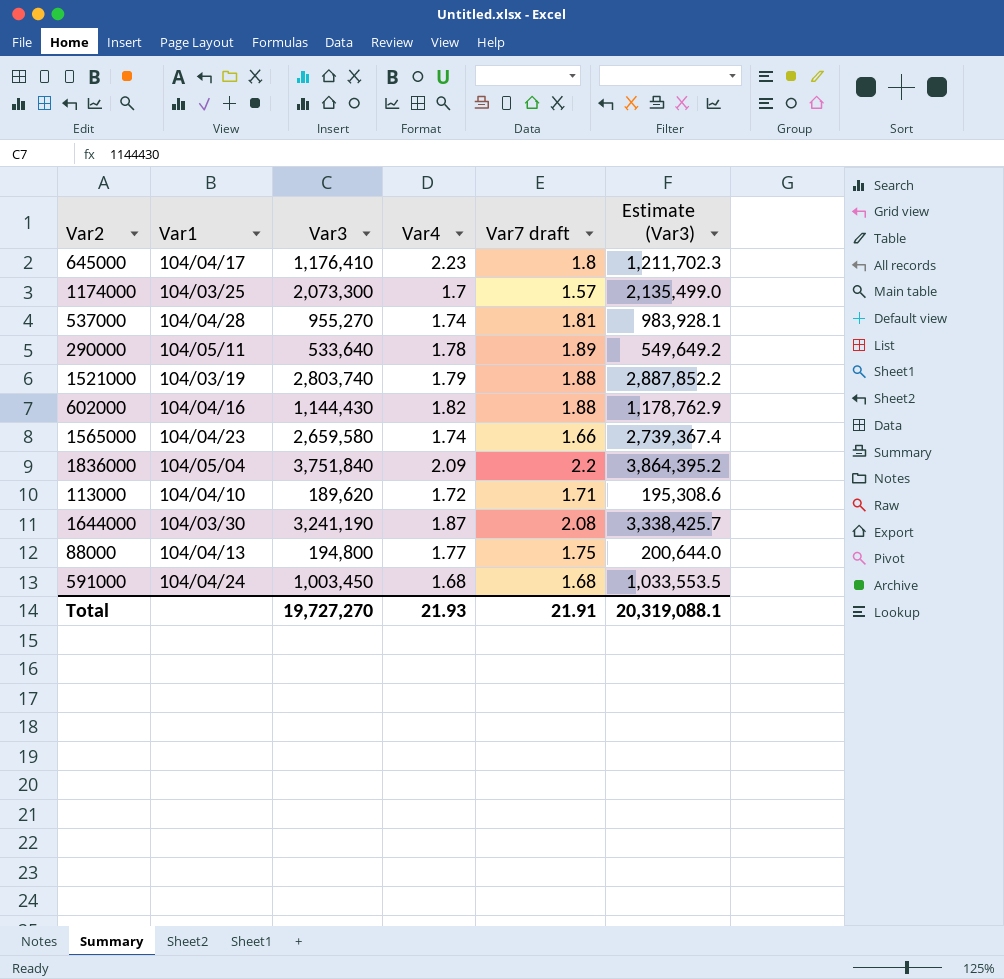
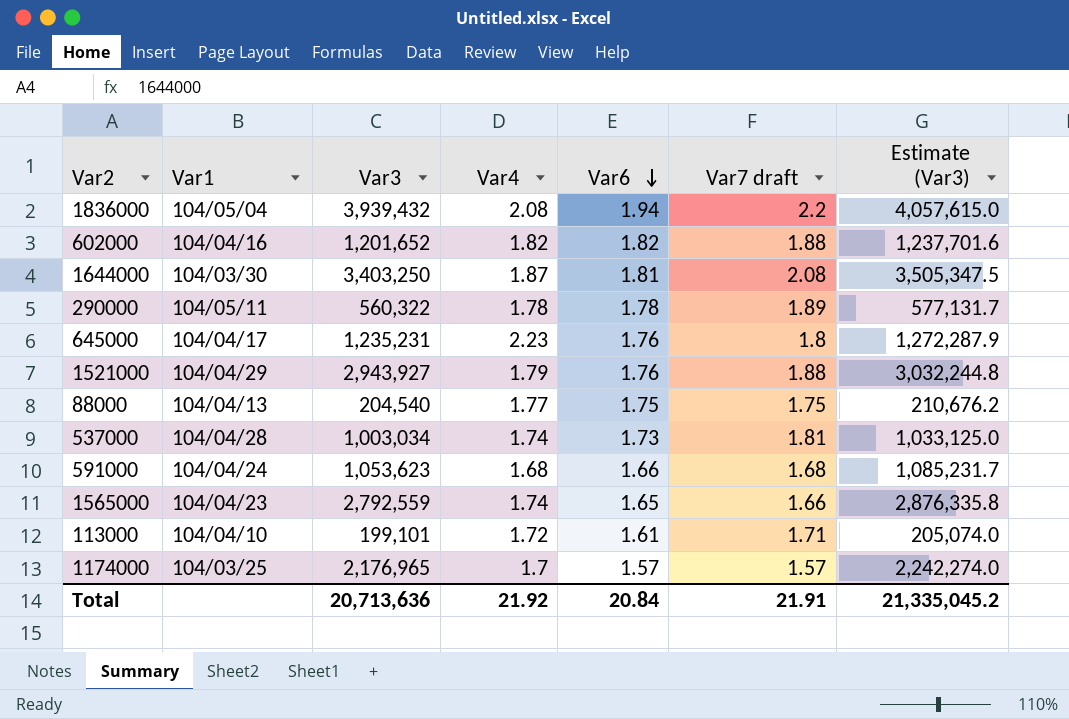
row order: none -> Var6 descending
column Var6 | position: none -> 5
1836000 | Var3: 3,751,840 -> 3,939,432
1836000 | Var4: 2.09 -> 2.08
1836000 | Estimate (Var3): 3,864,395.2 -> 4,057,615.0
602000 | Var3: 1,144,430 -> 1,201,652
602000 | Estimate (Var3): 1,178,762.9 -> 1,237,701.6
1644000 | Var3: 3,241,190 -> 3,403,250
1644000 | Estimate (Var3): 3,338,425.7 -> 3,505,347.5
290000 | Var3: 533,640 -> 560,322
290000 | Estimate (Var3): 549,649.2 -> 577,131.7
645000 | Var3: 1,176,410 -> 1,235,231
645000 | Estimate (Var3): 1,211,702.3 -> 1,272,287.9
1521000 | Var1: 104/03/19 -> 104/04/29
1521000 | Var3: 2,803,740 -> 2,943,927
1521000 | Estimate (Var3): 2,887,852.2 -> 3,032,244.8
88000 | Var3: 194,800 -> 204,540
88000 | Estimate (Var3): 200,644.0 -> 210,676.2
537000 | Var3: 955,270 -> 1,003,034
537000 | Estimate (Var3): 983,928.1 -> 1,033,125.0
591000 | Var3: 1,003,450 -> 1,053,623
591000 | Estimate (Var3): 1,033,553.5 -> 1,085,231.7
1565000 | Var3: 2,659,580 -> 2,792,559
1565000 | Estimate (Var3): 2,739,367.4 -> 2,876,335.8
113000 | Var3: 189,620 -> 199,101
113000 | Estimate (Var3): 195,308.6 -> 205,074.0
1174000 | Var3: 2,073,300 -> 2,176,965
1174000 | Estimate (Var3): 2,135,499.0 -> 2,242,274.0
Total | Var3: 19,727,270 -> 20,713,636
Total | Var4: 21.93 -> 21.92
Total | Estimate (Var3): 20,319,088.1 -> 21,335,045.2

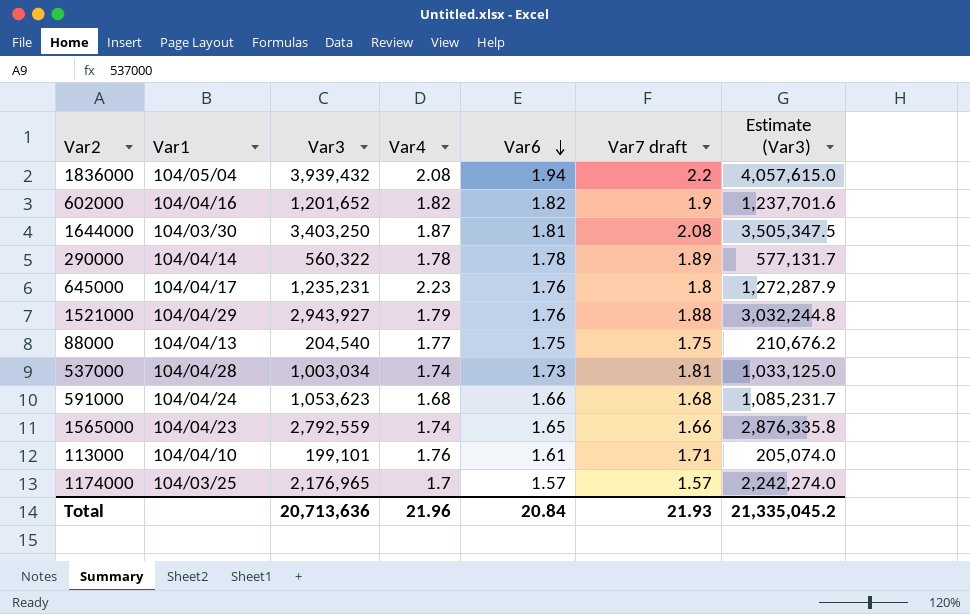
602000 | Var7 draft: 1.88 -> 1.9
290000 | Var1: 104/05/11 -> 104/04/14
113000 | Var4: 1.72 -> 1.76
Total | Var4: 21.92 -> 21.96
Total | Var7 draft: 21.91 -> 21.93

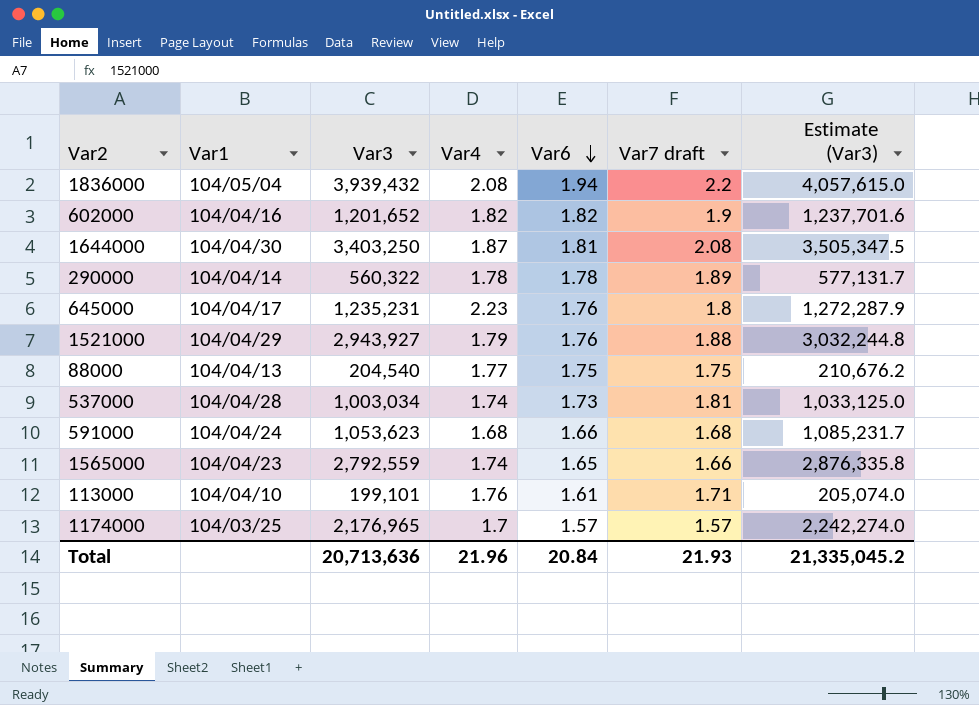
1644000 | Var1: 104/03/30 -> 104/04/30

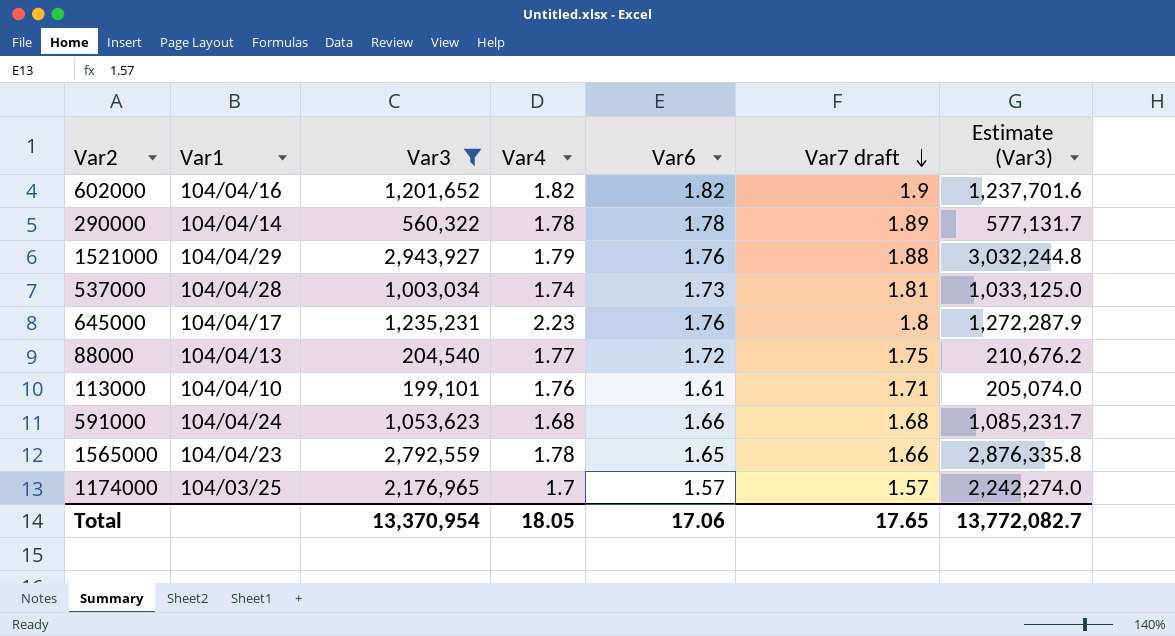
filter: none -> Var3 <= 2,943,927
row order: Var6 descending -> Var7 draft descending
88000 | Var6: 1.75 -> 1.72
1565000 | Var4: 1.74 -> 1.78
Total | Var3: 20,713,636 -> 13,370,954
Total | Var4: 21.96 -> 18.05
Total | Var6: 20.84 -> 17.06
Total | Var7 draft: 21.93 -> 17.65
Total | Estimate (Var3): 21,335,045.2 -> 13,772,082.7

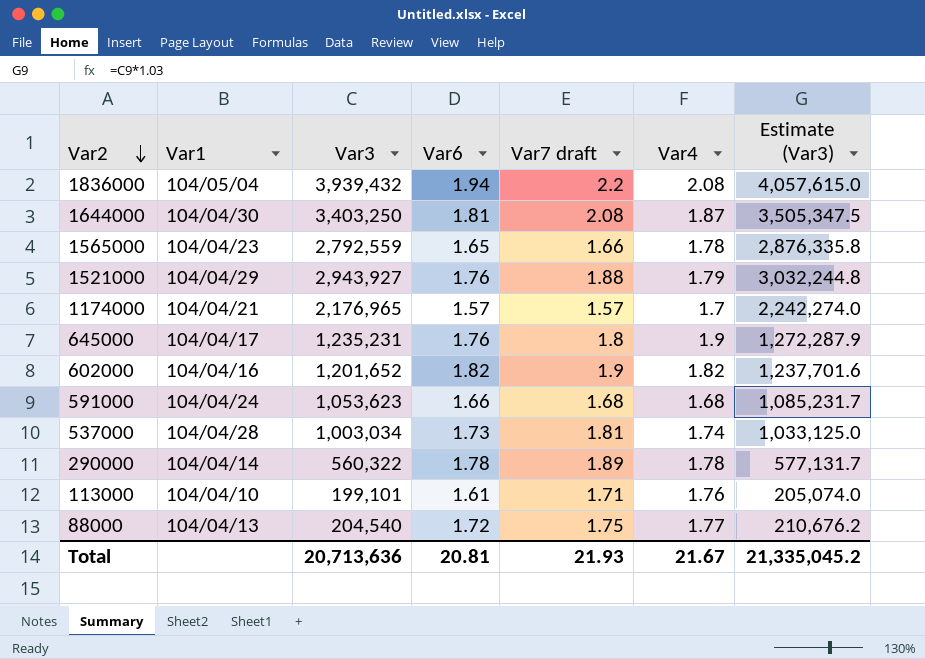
filter: Var3 <= 2,943,927 -> none
row order: Var7 draft descending -> Var2 descending
column Var4 | position: 4 -> 6
1174000 | Var1: 104/03/25 -> 104/04/21
645000 | Var4: 2.23 -> 1.9
Total | Var3: 13,370,954 -> 20,713,636
Total | Var6: 17.06 -> 20.81
Total | Var7 draft: 17.65 -> 21.93
Total | Var4: 18.05 -> 21.67
Total | Estimate (Var3): 13,772,082.7 -> 21,335,045.2

